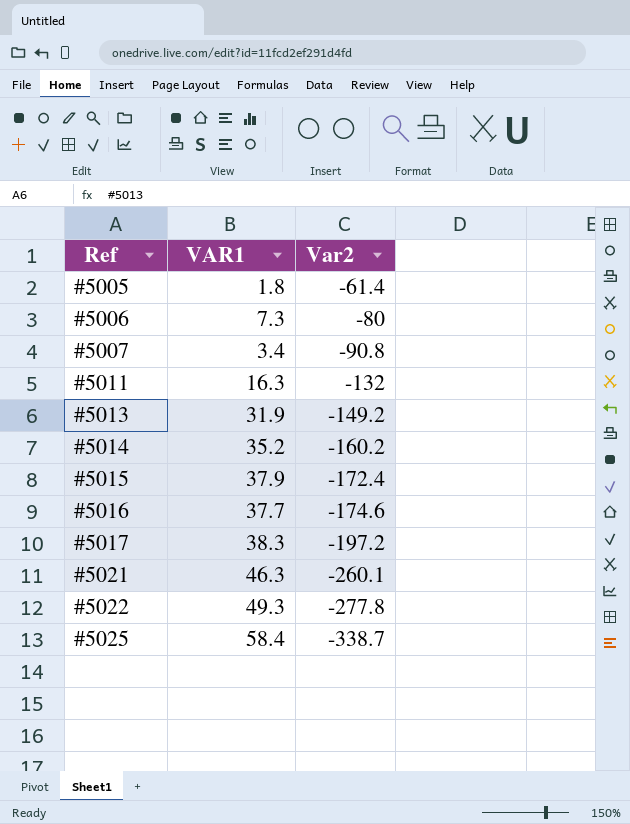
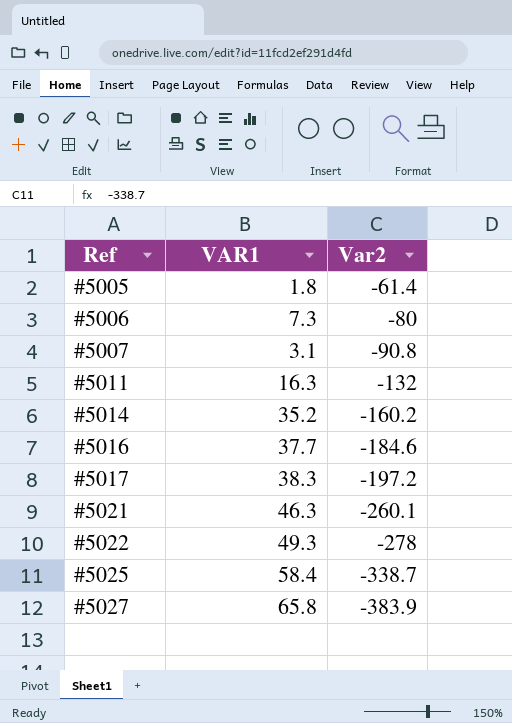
row #5013: 31.9 | -149.2 -> none
row #5015: 37.9 | -172.4 -> none
#5007 | VAR1: 3.4 -> 3.1
#5016 | Var2: -174.6 -> -184.6
#5022 | Var2: -277.8 -> -278
row #5027: none -> 65.8 | -383.9

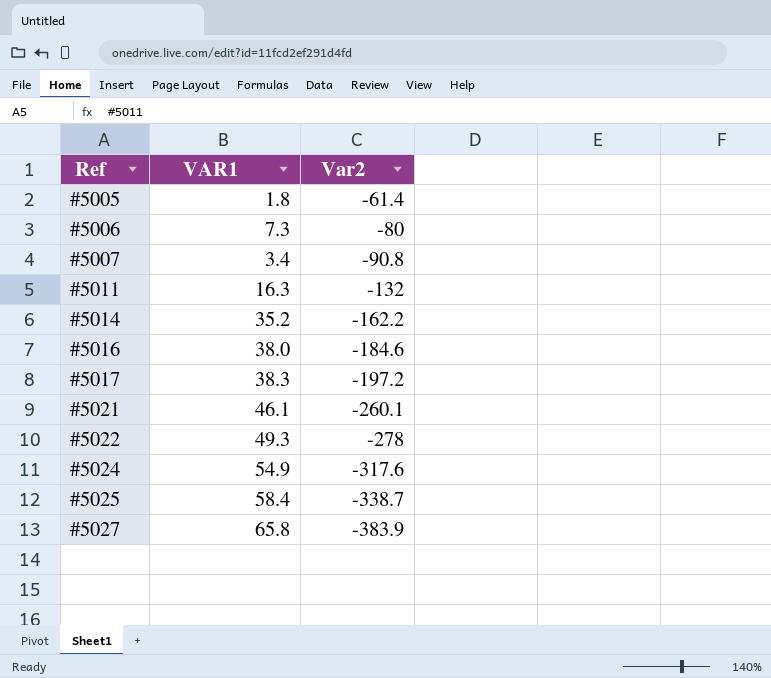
#5007 | VAR1: 3.1 -> 3.4
#5014 | Var2: -160.2 -> -162.2
#5016 | VAR1: 37.7 -> 38.0
#5021 | VAR1: 46.3 -> 46.1
row #5024: none -> 54.9 | -317.6

